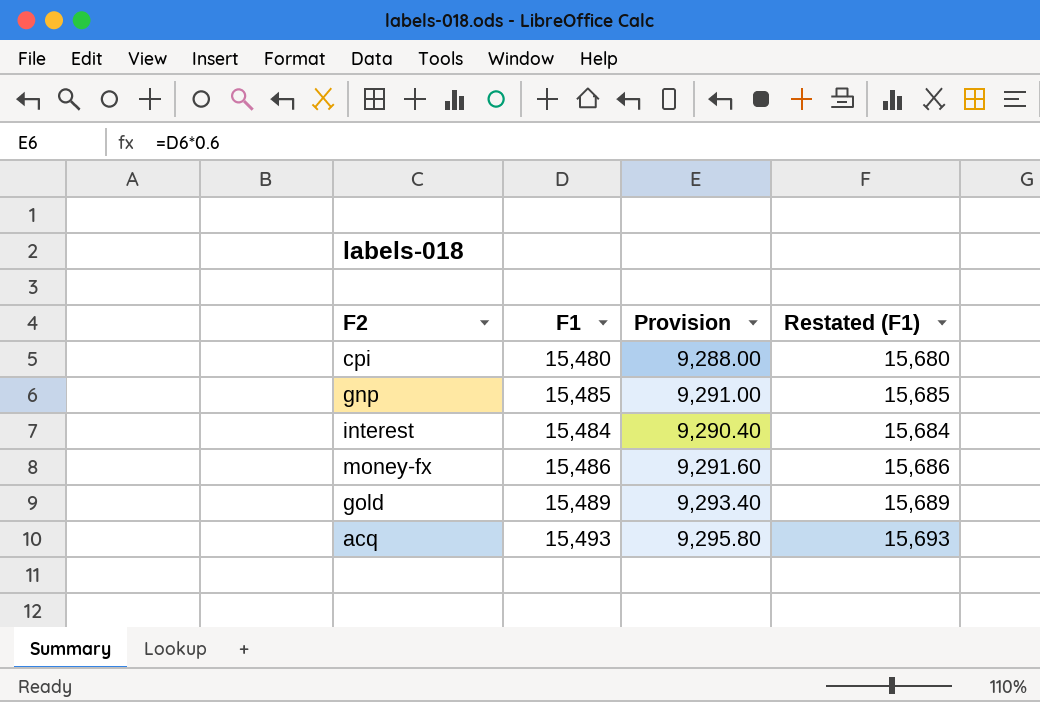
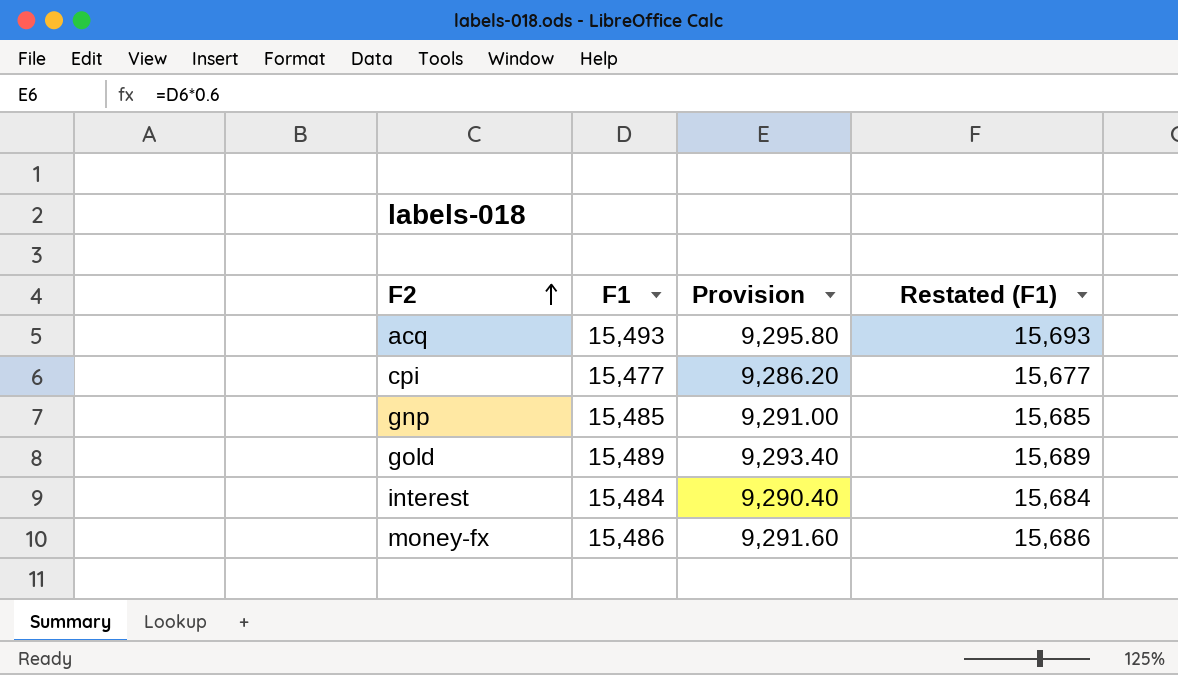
row order: none -> F2 ascending
cpi | F1: 15,480 -> 15,477
cpi | Provision: 9,288.00 -> 9,286.20
cpi | Restated (F1): 15,680 -> 15,677

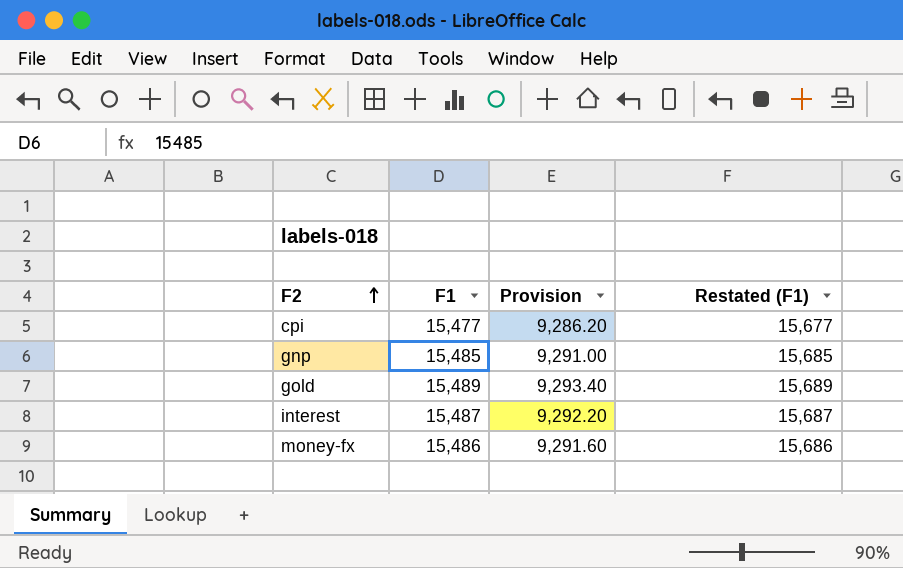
row acq: 15,493 | 9,295.80 | 15,693 -> none
interest | F1: 15,484 -> 15,487
interest | Provision: 9,290.40 -> 9,292.20
interest | Restated (F1): 15,684 -> 15,687

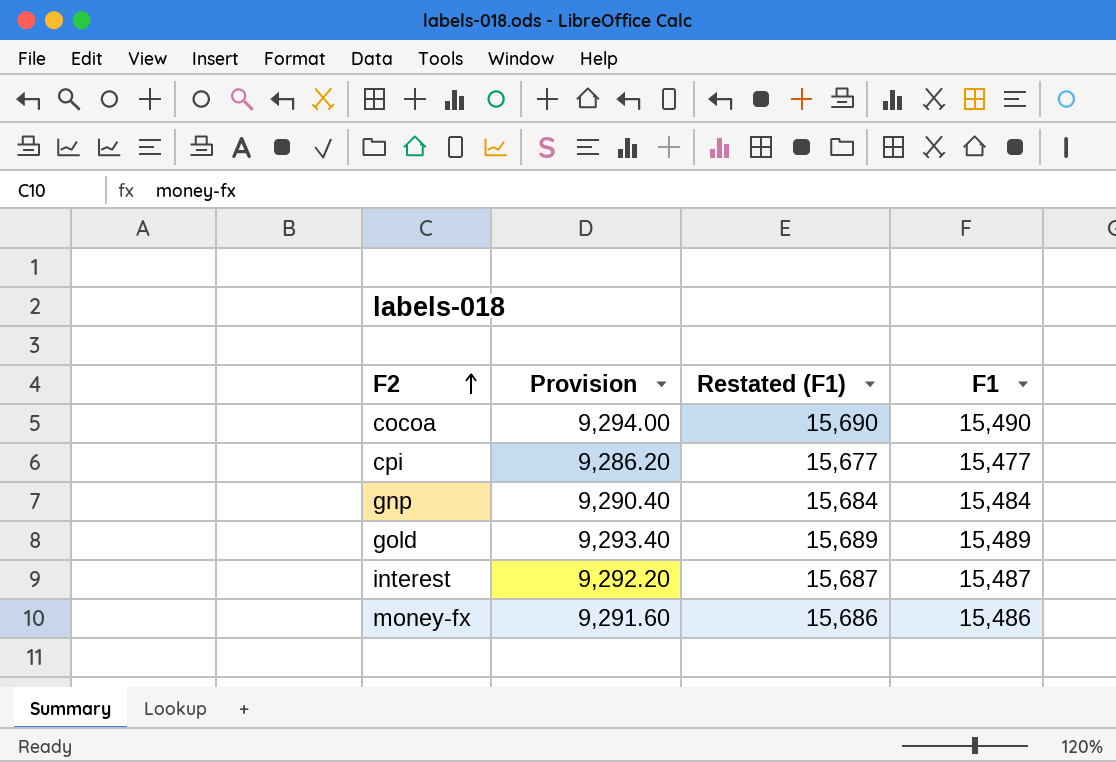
column F1 | position: 2 -> 4
row cocoa: none -> 9,294.00 | 15,690 | 15,490
gnp | Provision: 9,291.00 -> 9,290.40
gnp | Restated (F1): 15,685 -> 15,684
gnp | F1: 15,485 -> 15,484

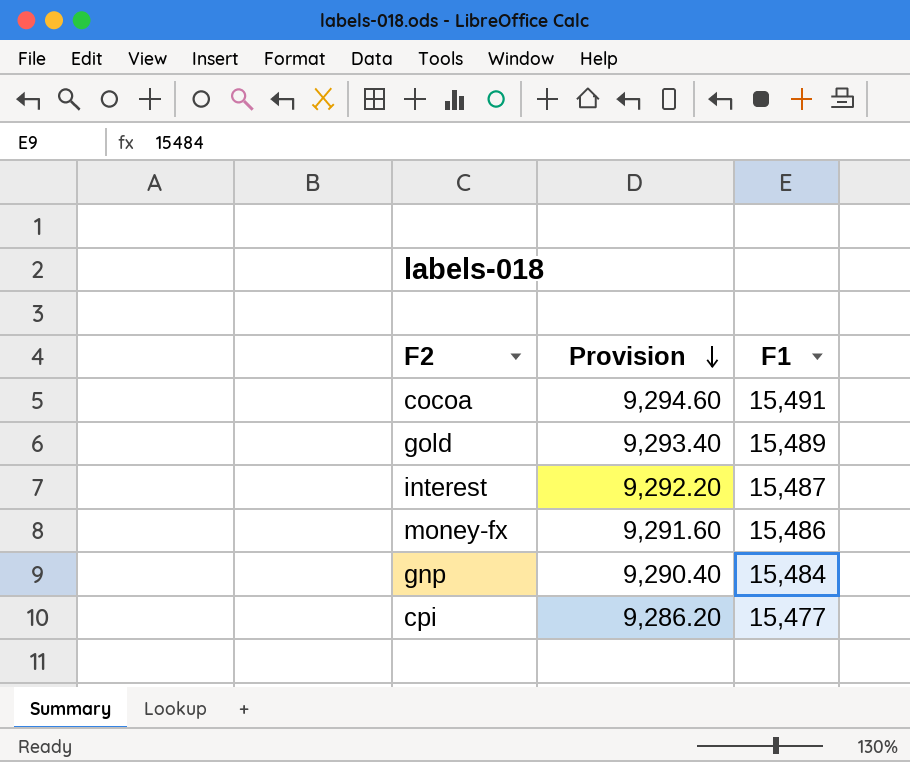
row order: F2 ascending -> Provision descending
column Restated (F1) | formula: [F1] + 200 -> none
cocoa | Provision: 9,294.00 -> 9,294.60
cocoa | F1: 15,490 -> 15,491

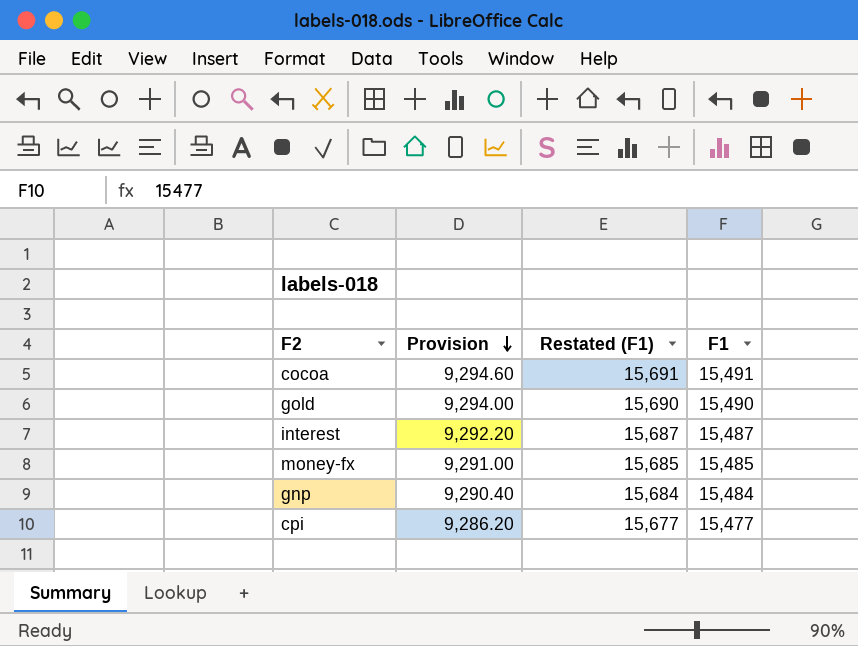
column Restated (F1) | formula: none -> [F1] + 200
gold | Provision: 9,293.40 -> 9,294.00
gold | F1: 15,489 -> 15,490
money-fx | Provision: 9,291.60 -> 9,291.00
money-fx | F1: 15,486 -> 15,485

